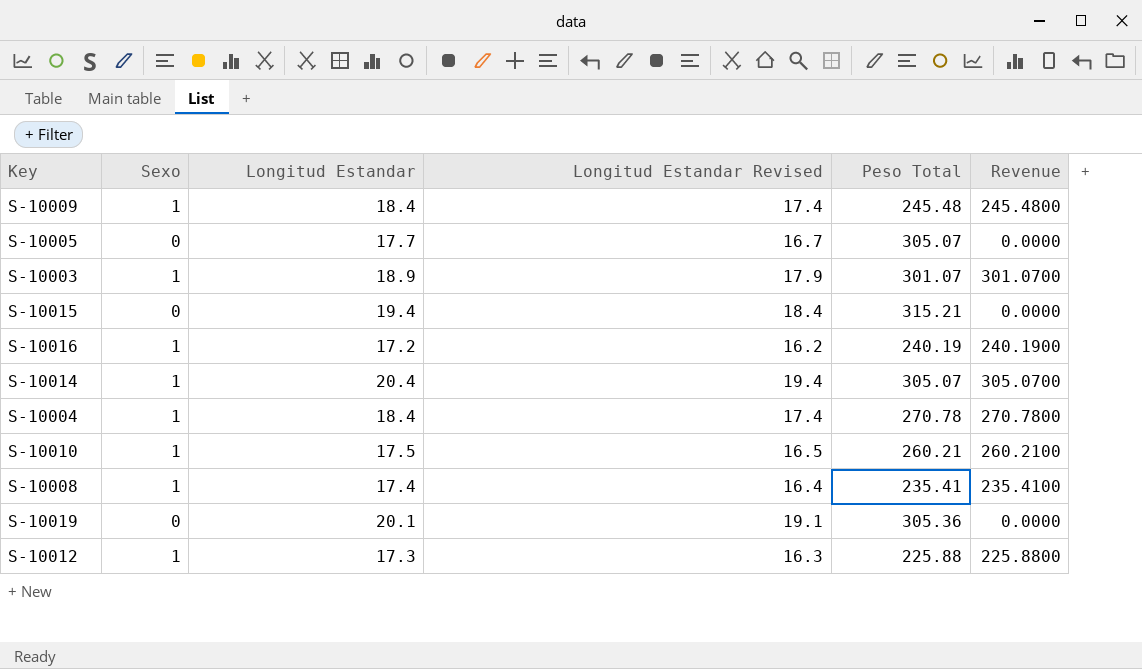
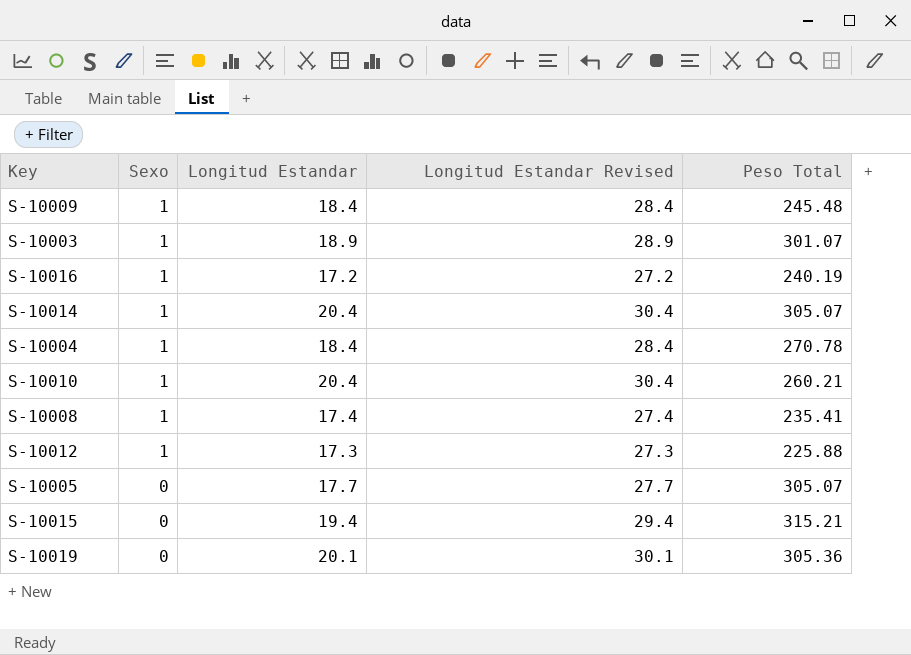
row order: none -> Sexo descending
column Revenue | formula: [Sexo] * [Peso Total] -> none
column Longitud Estandar Revised | formula: [Longitud Estandar] - 1 -> [Longitud Estandar] + 10
S-10010 | Longitud Estandar: 17.5 -> 20.4

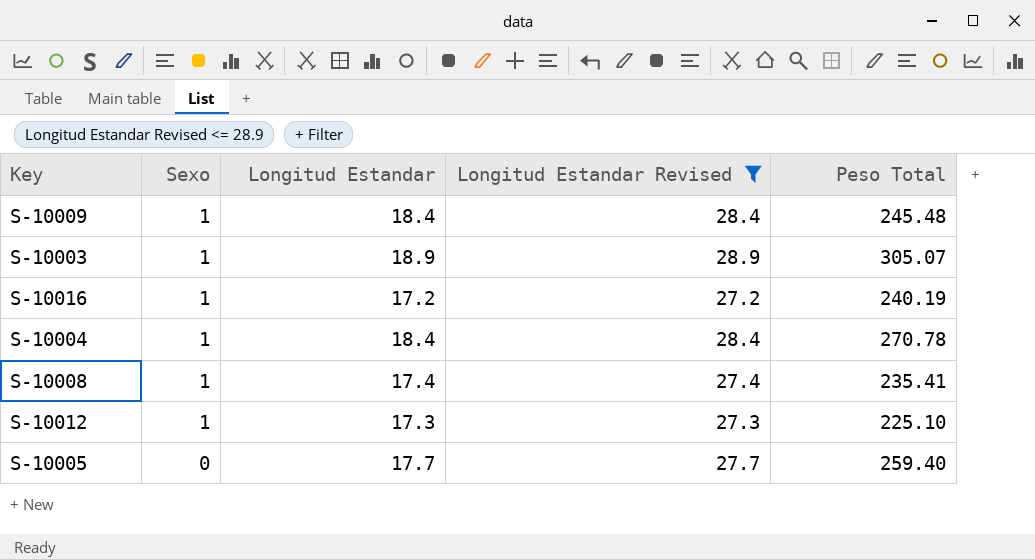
filter: none -> Longitud Estandar Revised <= 28.9
S-10003 | Peso Total: 301.07 -> 305.07
S-10012 | Peso Total: 225.88 -> 225.10
S-10005 | Peso Total: 305.07 -> 259.40

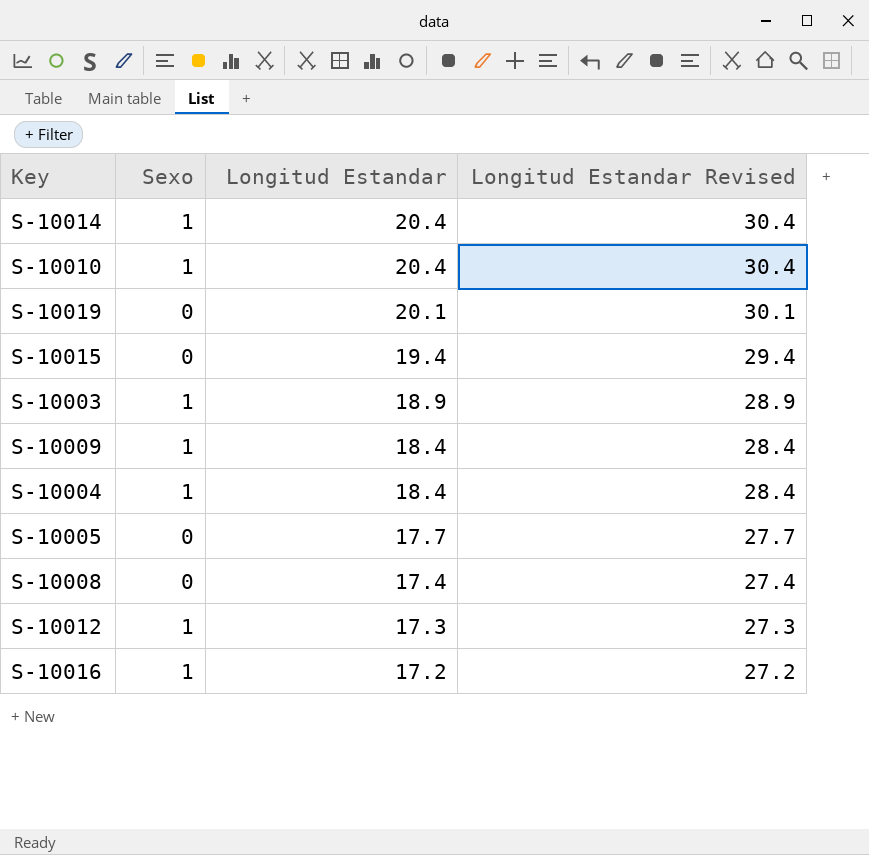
filter: Longitud Estandar Revised <= 28.9 -> none
row order: Sexo descending -> Longitud Estandar descending
column Peso Total | position: 5 -> none
S-10008 | Sexo: 1 -> 0

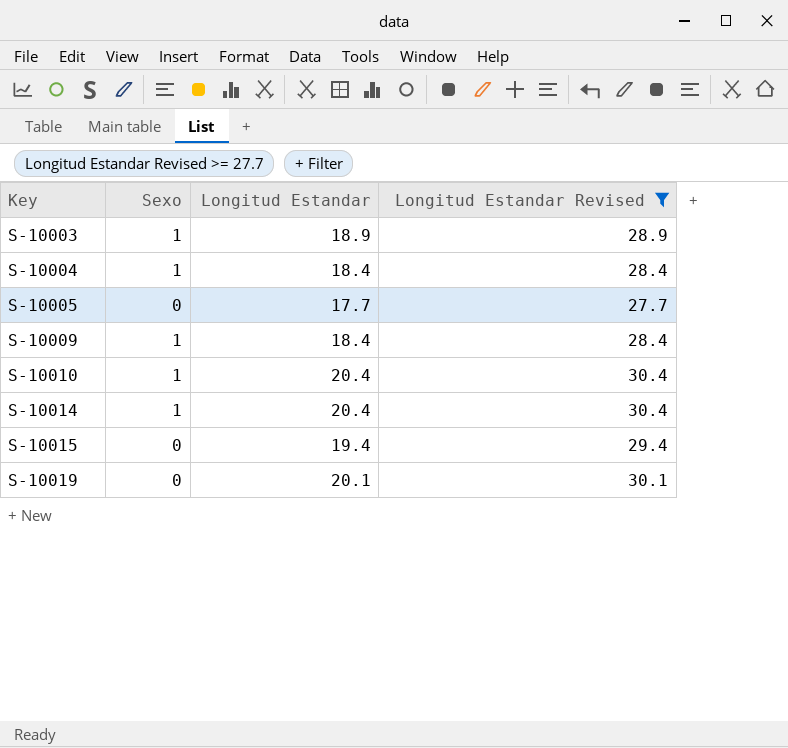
filter: none -> Longitud Estandar Revised >= 27.7
row order: Longitud Estandar descending -> Key ascending

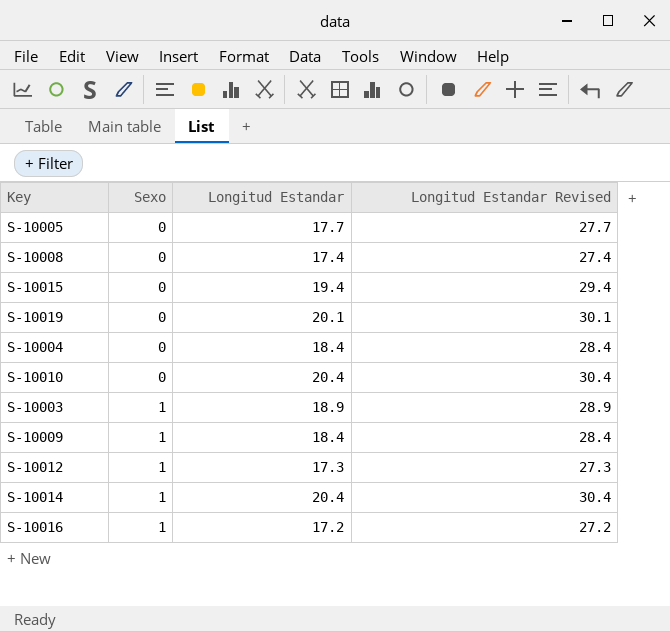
filter: Longitud Estandar Revised >= 27.7 -> none
row order: Key ascending -> Sexo ascending
S-10004 | Sexo: 1 -> 0
S-10010 | Sexo: 1 -> 0

